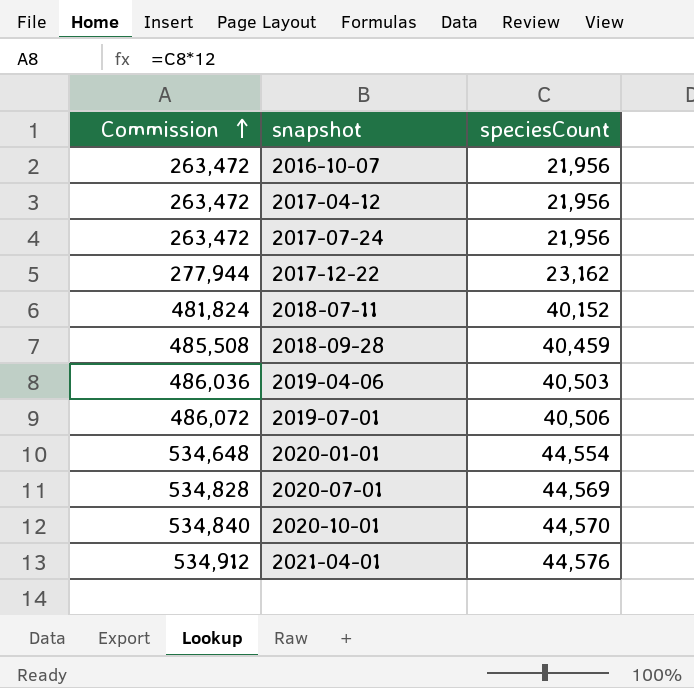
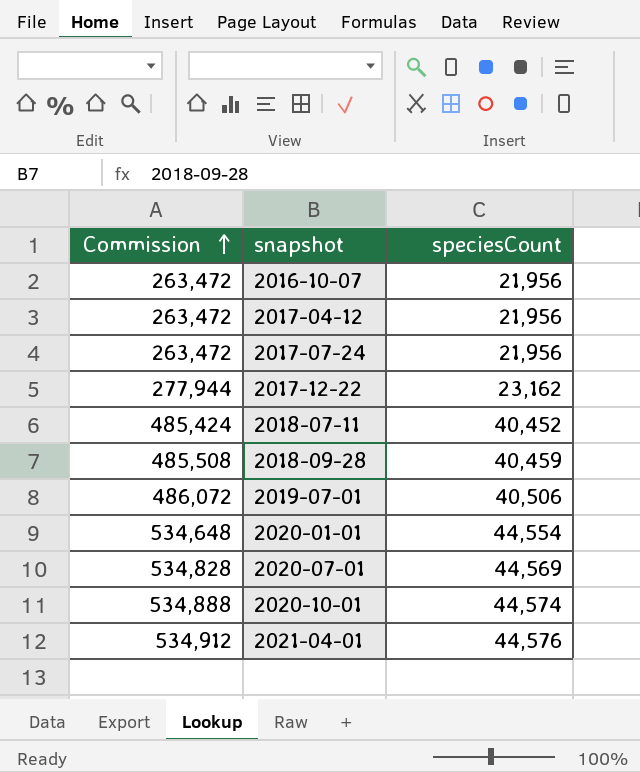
row 2019-04-06: 486,036 | 40,503 -> none
2018-07-11 | Commission: 481,824 -> 485,424
2018-07-11 | speciesCount: 40,152 -> 40,452
2020-10-01 | Commission: 534,840 -> 534,888
2020-10-01 | speciesCount: 44,570 -> 44,574

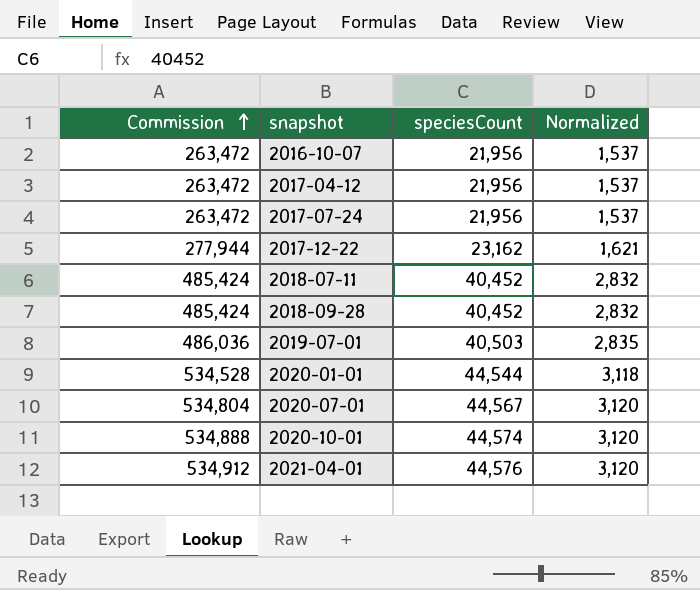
column Normalized | formula: none -> [speciesCount] * 0.07
2018-09-28 | Commission: 485,508 -> 485,424
2018-09-28 | speciesCount: 40,459 -> 40,452
2019-07-01 | Commission: 486,072 -> 486,036
2019-07-01 | speciesCount: 40,506 -> 40,503
2020-01-01 | Commission: 534,648 -> 534,528
2020-01-01 | speciesCount: 44,554 -> 44,544
2020-07-01 | Commission: 534,828 -> 534,804
2020-07-01 | speciesCount: 44,569 -> 44,567

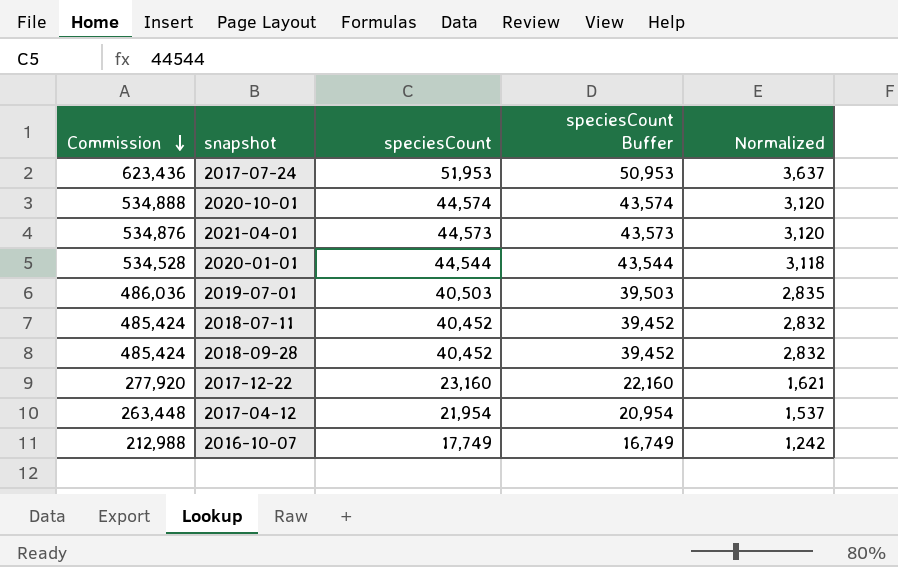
row order: Commission ascending -> Commission descending
column speciesCount Buffer | formula: none -> [speciesCount] - 1000
row 2020-07-01: 534,804 | 44,567 | 3,120 -> none
2017-07-24 | Commission: 263,472 -> 623,436
2017-07-24 | speciesCount: 21,956 -> 51,953
2017-07-24 | Normalized: 1,537 -> 3,637
2021-04-01 | Commission: 534,912 -> 534,876
2021-04-01 | speciesCount: 44,576 -> 44,573
2017-12-22 | Commission: 277,944 -> 277,920
2017-12-22 | speciesCount: 23,162 -> 23,160
2017-04-12 | Commission: 263,472 -> 263,448
2017-04-12 | speciesCount: 21,956 -> 21,954
2016-10-07 | Commission: 263,472 -> 212,988
2016-10-07 | speciesCount: 21,956 -> 17,749
2016-10-07 | Normalized: 1,537 -> 1,242

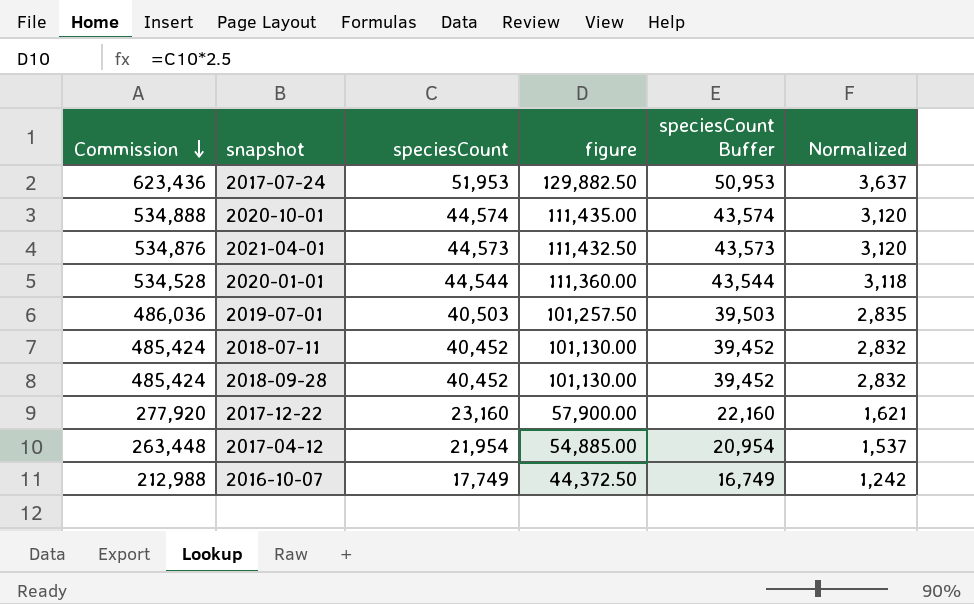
column figure | formula: none -> [speciesCount] * 2.5

